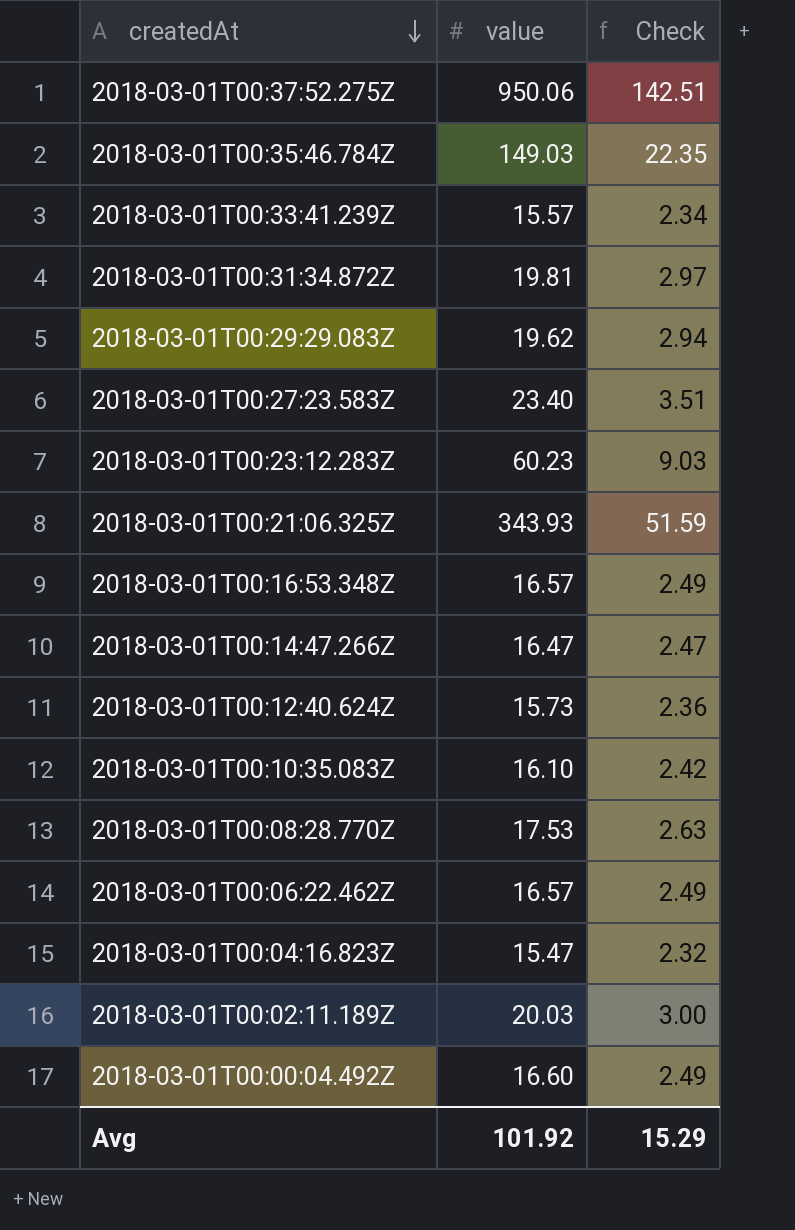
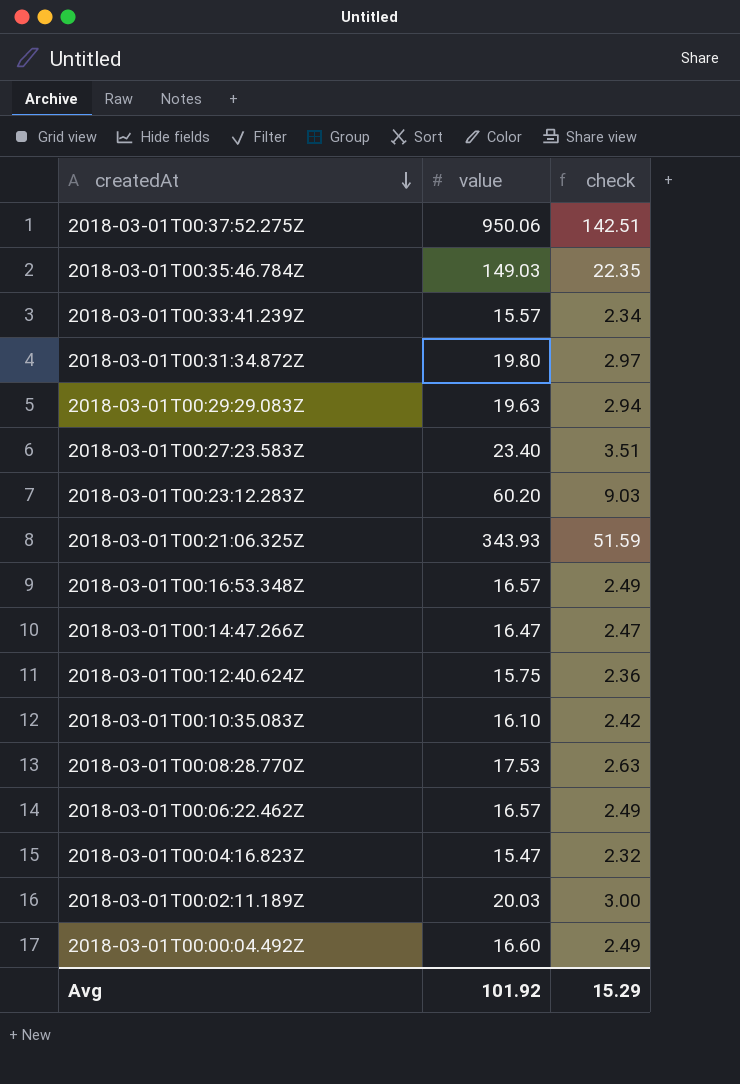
column name: Check -> check
2018-03-01T00:31:34.872Z | value: 19.81 -> 19.80
2018-03-01T00:29:29.083Z | value: 19.62 -> 19.63
2018-03-01T00:23:12.283Z | value: 60.23 -> 60.20
2018-03-01T00:12:40.624Z | value: 15.73 -> 15.75

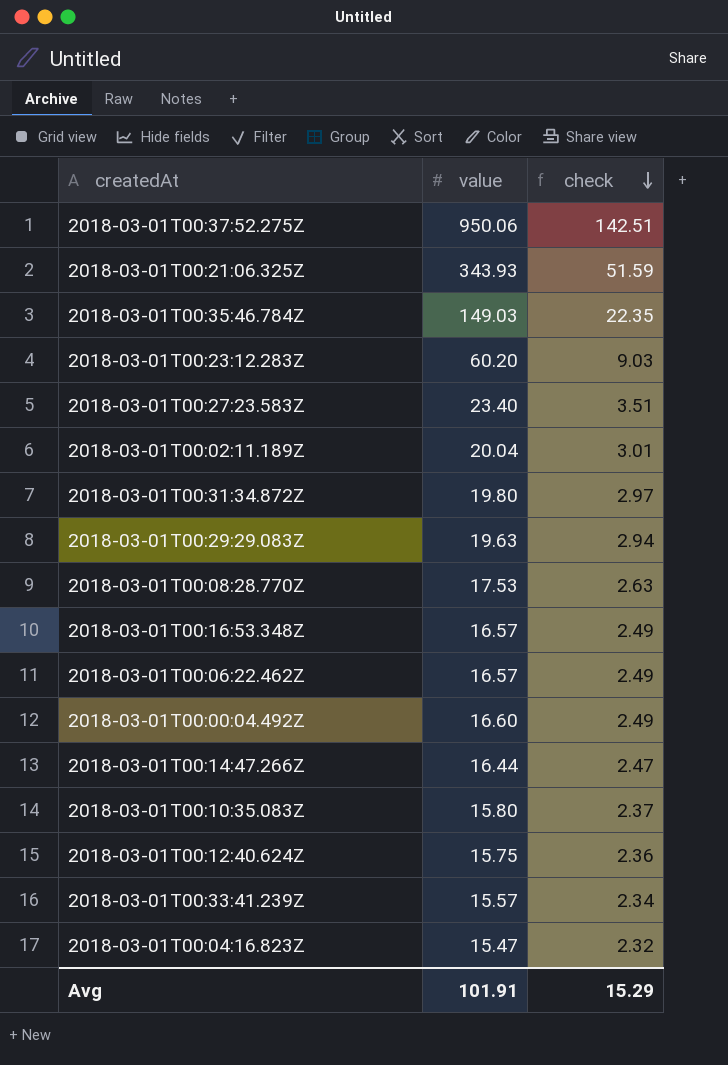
row order: createdAt descending -> check descending
2018-03-01T00:02:11.189Z | value: 20.03 -> 20.04
2018-03-01T00:02:11.189Z | check: 3.00 -> 3.01
2018-03-01T00:14:47.266Z | value: 16.47 -> 16.44
2018-03-01T00:10:35.083Z | value: 16.10 -> 15.80
2018-03-01T00:10:35.083Z | check: 2.42 -> 2.37
Avg | value: 101.92 -> 101.91

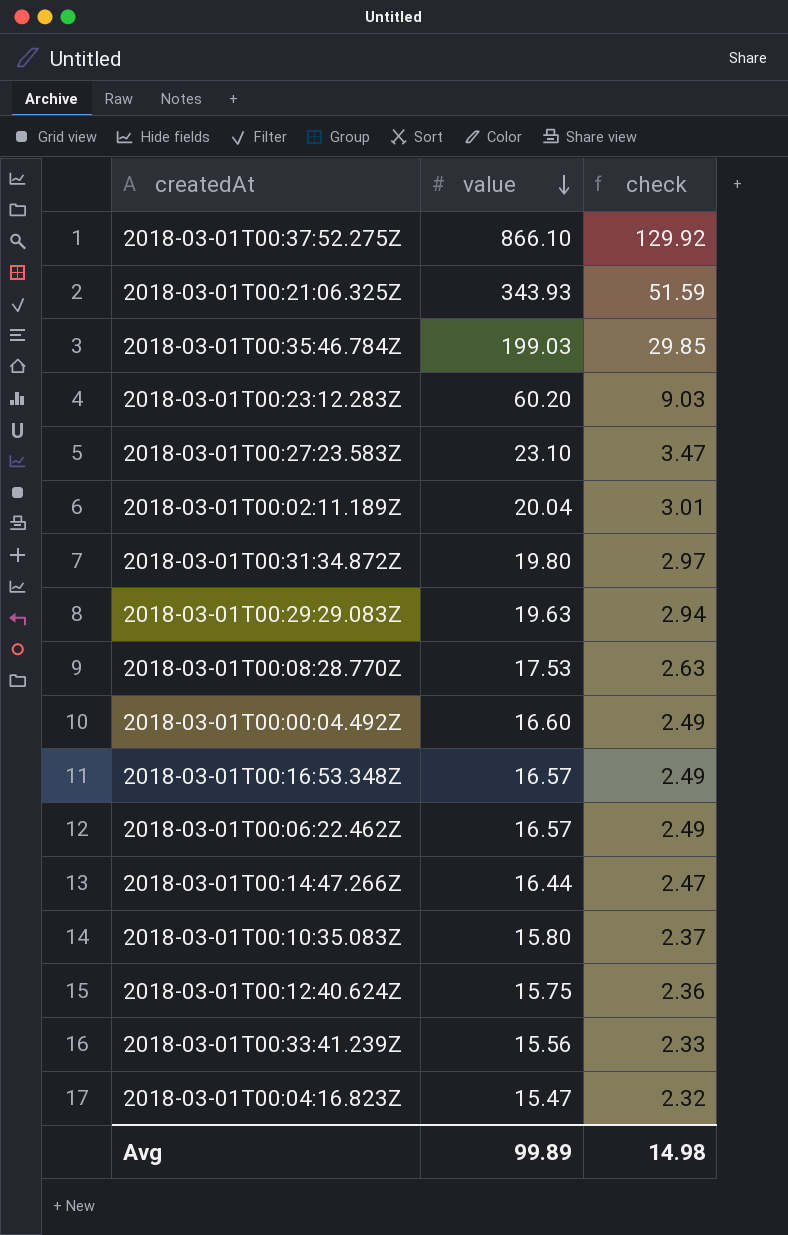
row order: check descending -> value descending
2018-03-01T00:37:52.275Z | value: 950.06 -> 866.10
2018-03-01T00:37:52.275Z | check: 142.51 -> 129.92
2018-03-01T00:35:46.784Z | value: 149.03 -> 199.03
2018-03-01T00:35:46.784Z | check: 22.35 -> 29.85
2018-03-01T00:27:23.583Z | value: 23.40 -> 23.10
2018-03-01T00:27:23.583Z | check: 3.51 -> 3.47
2018-03-01T00:33:41.239Z | value: 15.57 -> 15.56
2018-03-01T00:33:41.239Z | check: 2.34 -> 2.33
Avg | value: 101.91 -> 99.89
Avg | check: 15.29 -> 14.98

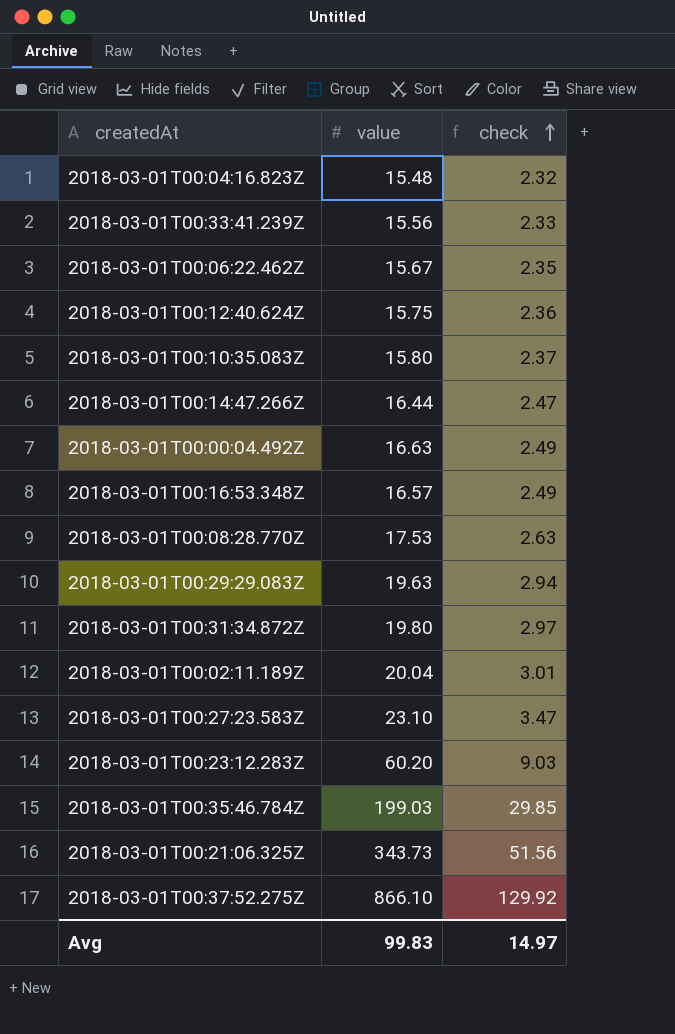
row order: value descending -> check ascending
2018-03-01T00:04:16.823Z | value: 15.47 -> 15.48
2018-03-01T00:06:22.462Z | value: 16.57 -> 15.67
2018-03-01T00:06:22.462Z | check: 2.49 -> 2.35
2018-03-01T00:00:04.492Z | value: 16.60 -> 16.63
2018-03-01T00:21:06.325Z | value: 343.93 -> 343.73
2018-03-01T00:21:06.325Z | check: 51.59 -> 51.56
Avg | value: 99.89 -> 99.83
Avg | check: 14.98 -> 14.97

